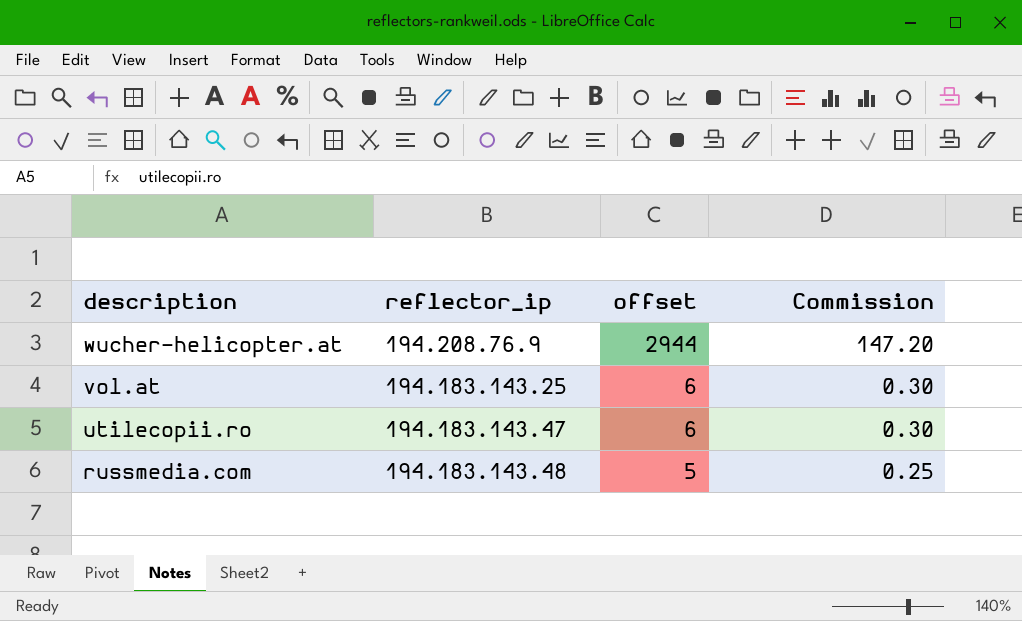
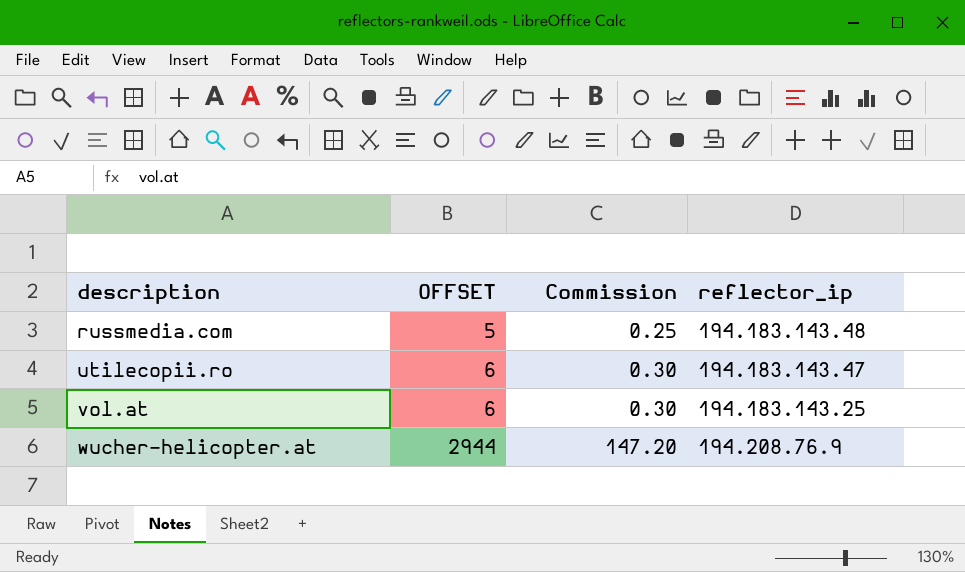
row order: description descending -> description ascending
column name: offset -> OFFSET
column reflector_ip | position: 2 -> 4

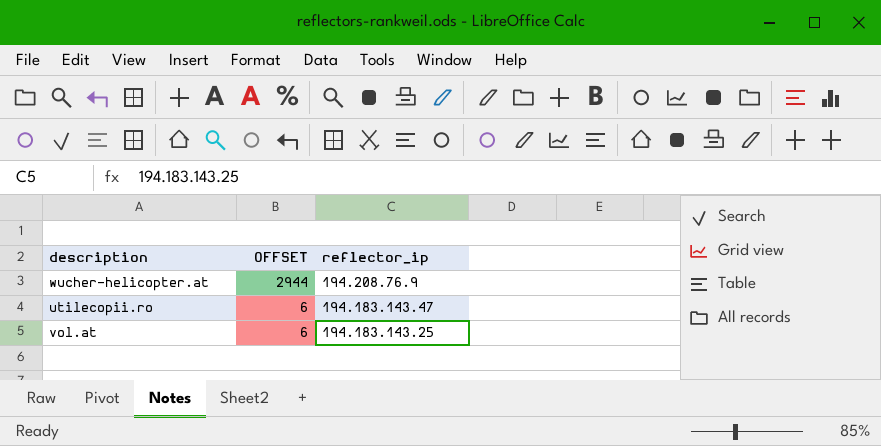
row order: description ascending -> OFFSET descending
column Commission | formula: [OFFSET] * 0.05 -> none
row russmedia.com: 5 | 0.25 | 194.183.143.48 -> none

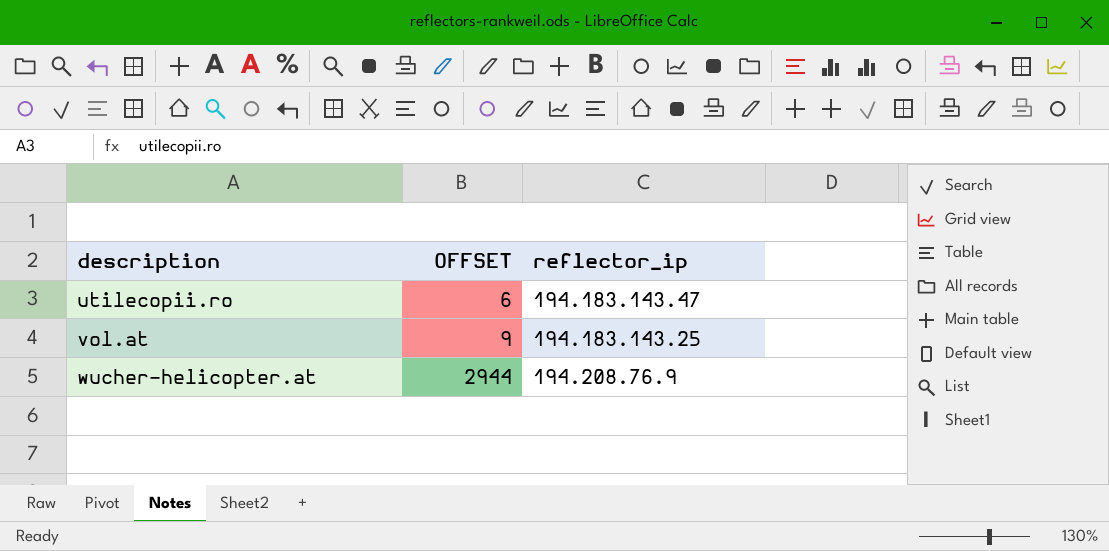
row order: OFFSET descending -> description ascending
vol.at | OFFSET: 6 -> 9

